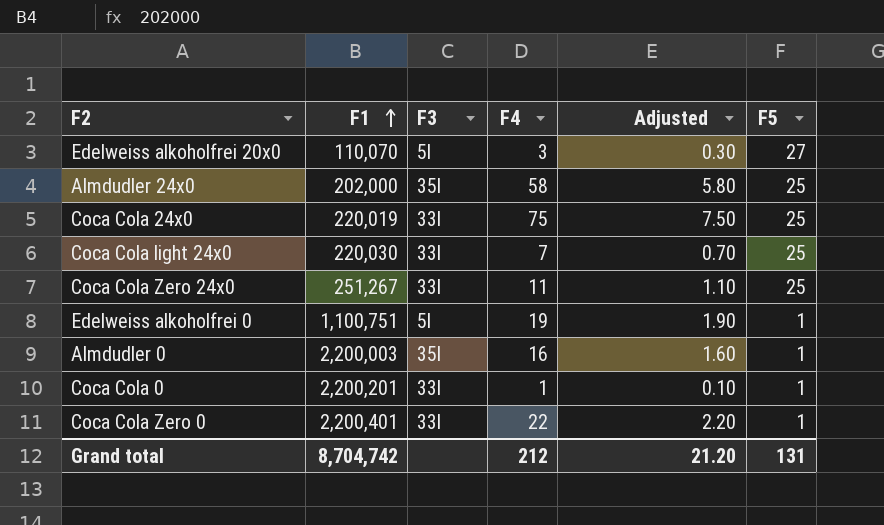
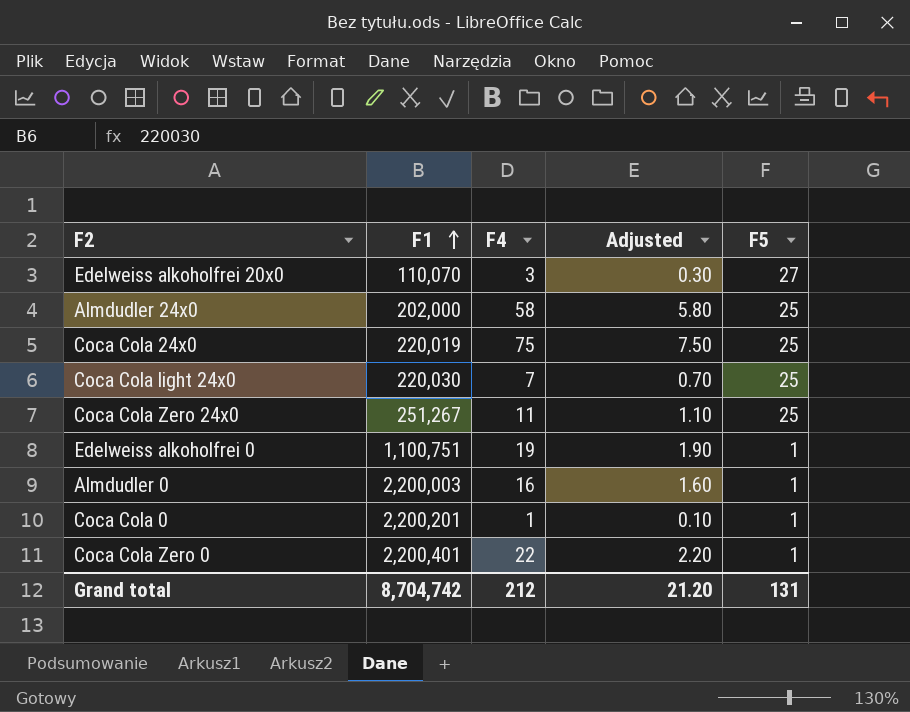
column F3 | position: 3 -> none

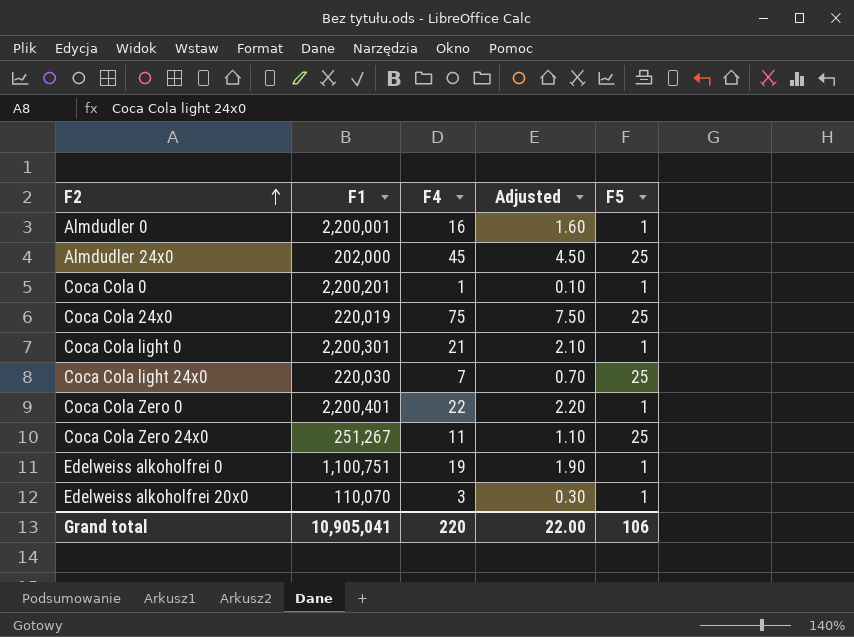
row order: F1 ascending -> F2 ascending
Almdudler 0 | F1: 2,200,003 -> 2,200,001
Almdudler 24x0 | F4: 58 -> 45
Almdudler 24x0 | Adjusted: 5.80 -> 4.50
row Coca Cola light 0: none -> 2,200,301 | 21 | 2.10 | 1
Edelweiss alkoholfrei 20x0 | F5: 27 -> 1
Grand total | F1: 8,704,742 -> 10,905,041
Grand total | F4: 212 -> 220
Grand total | Adjusted: 21.20 -> 22.00
Grand total | F5: 131 -> 106

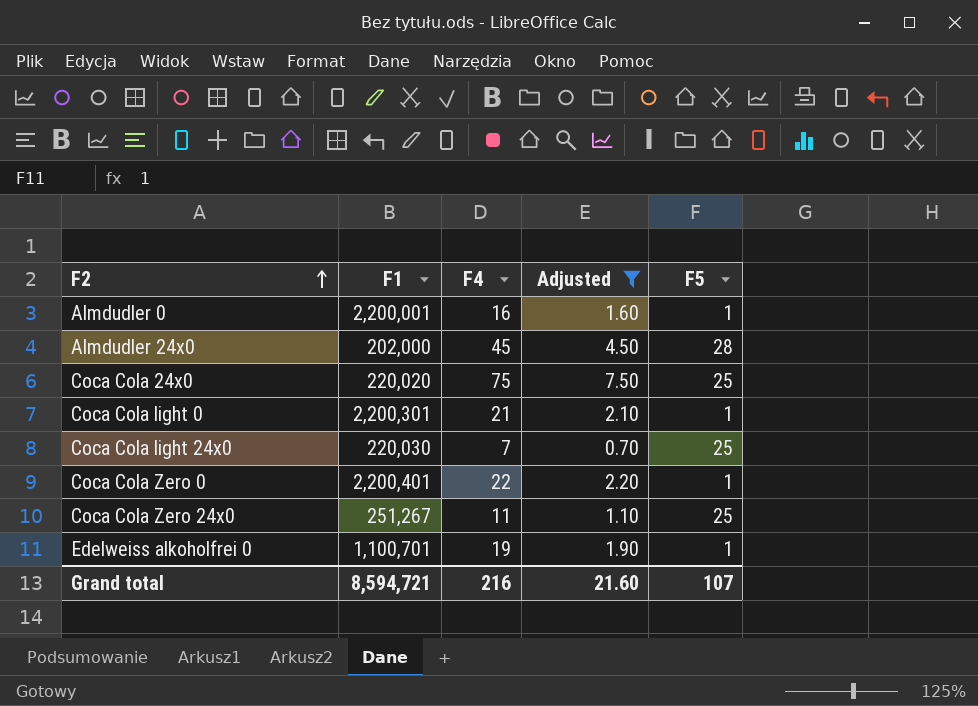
filter: none -> Adjusted >= 0.70
Almdudler 24x0 | F5: 25 -> 28
Coca Cola 24x0 | F1: 220,019 -> 220,020
Edelweiss alkoholfrei 0 | F1: 1,100,751 -> 1,100,701
Grand total | F1: 10,905,041 -> 8,594,721
Grand total | F4: 220 -> 216
Grand total | Adjusted: 22.00 -> 21.60
Grand total | F5: 106 -> 107

